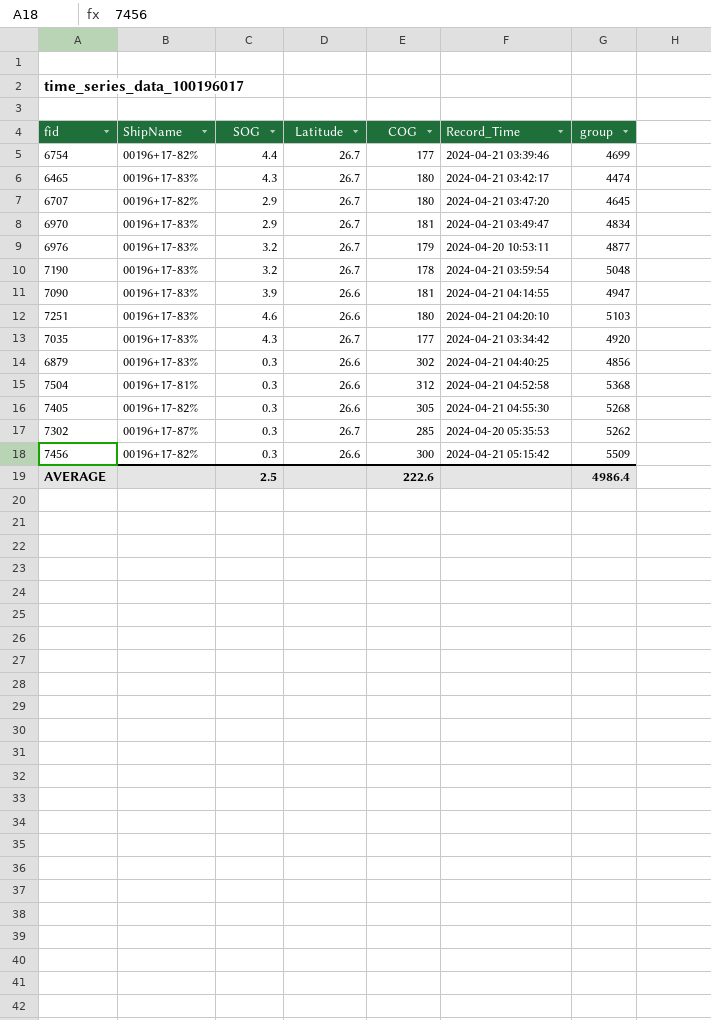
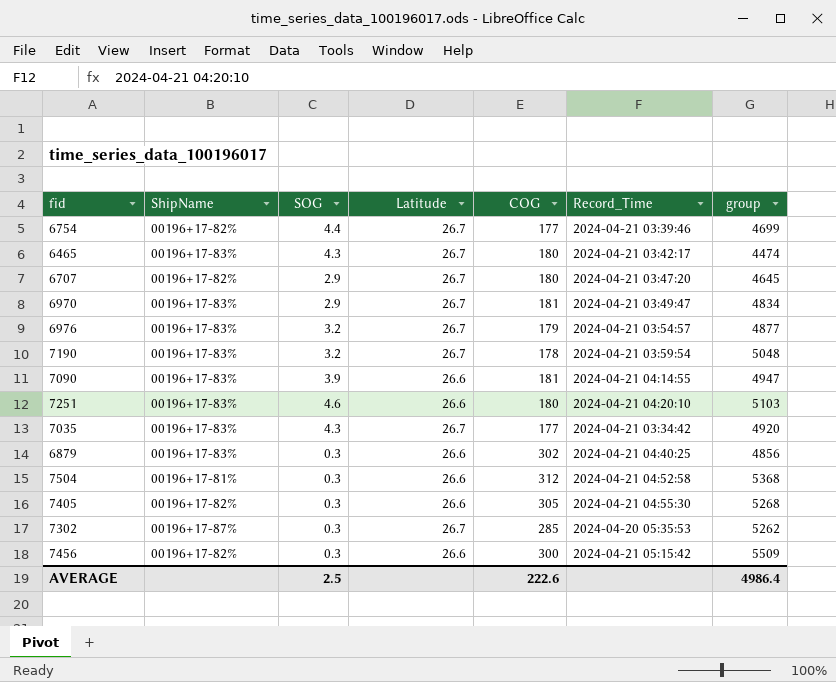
6976 | Record_Time: 2024-04-20 10:53:11 -> 2024-04-21 03:54:57

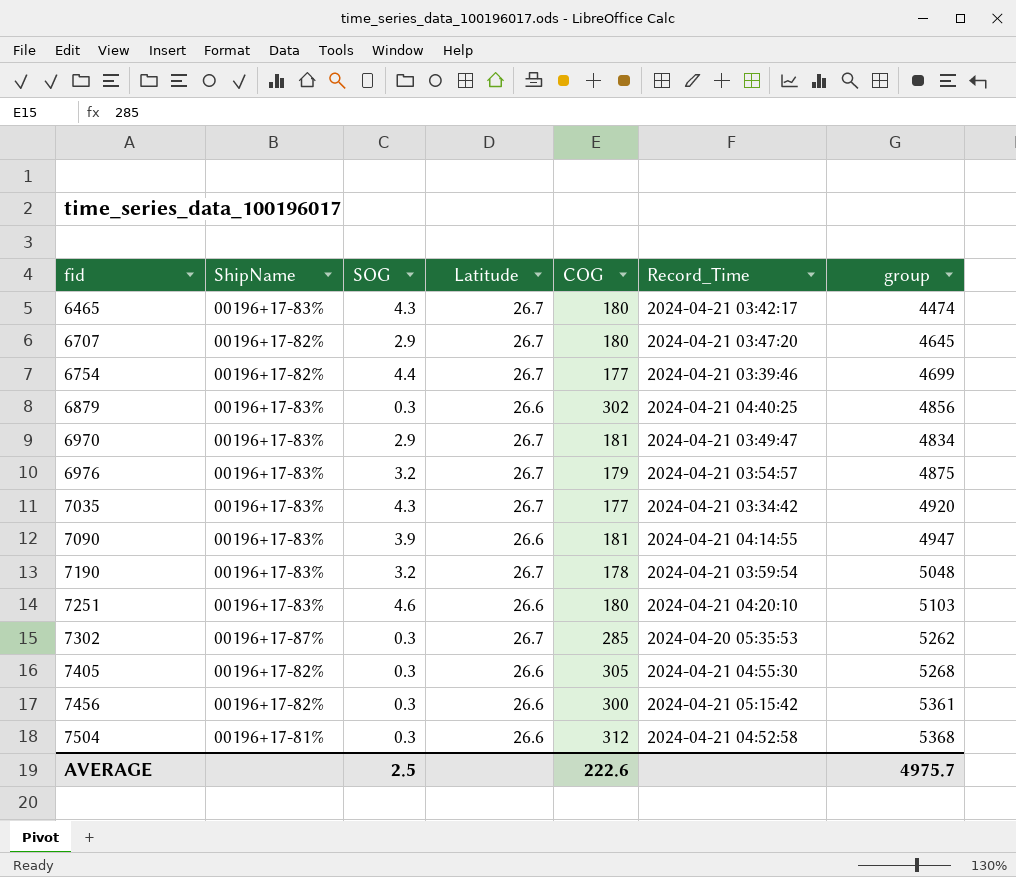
row order: none -> fid ascending
6976 | group: 4877 -> 4875
7456 | group: 5509 -> 5361
AVERAGE | group: 4986.4 -> 4975.7

